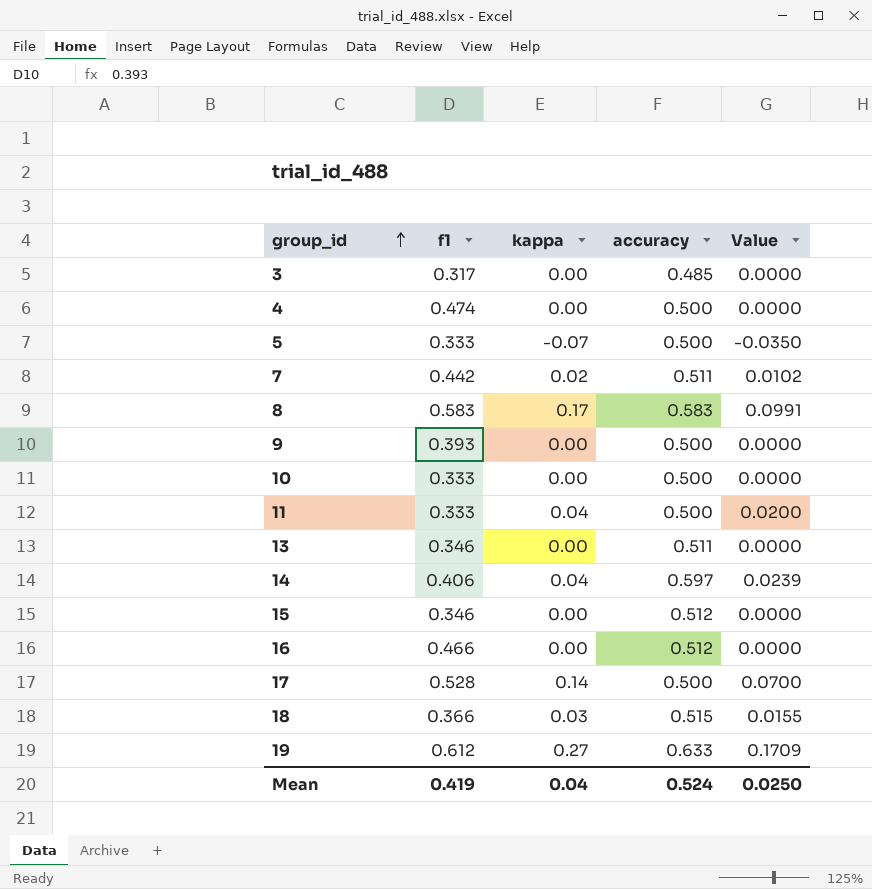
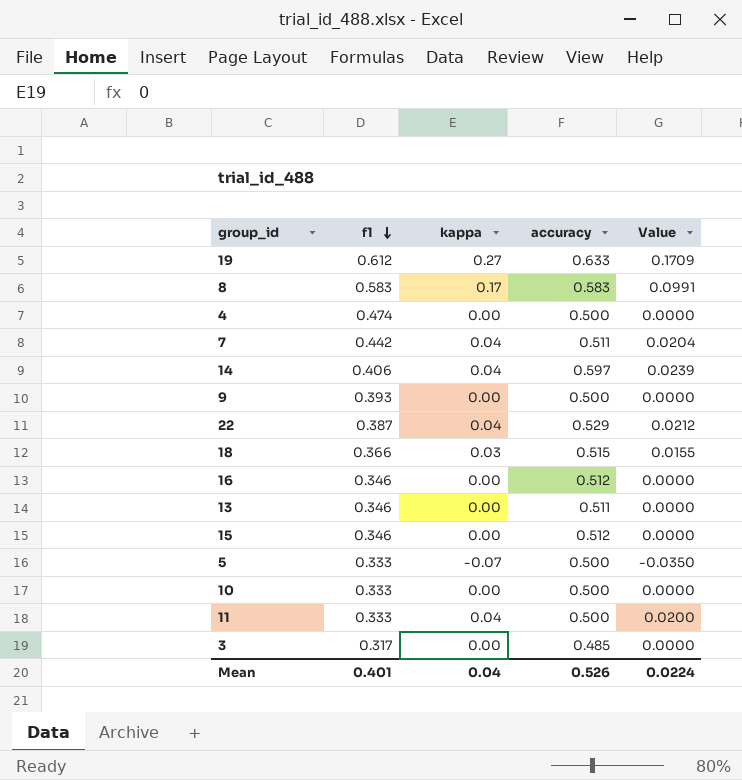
row order: group_id ascending -> f1 descending
row 17: 0.528 | 0.14 | 0.500 | 0.0700 -> none
7 | kappa: 0.02 -> 0.04
7 | Value: 0.0102 -> 0.0204
row 22: none -> 0.387 | 0.04 | 0.529 | 0.0212
16 | f1: 0.466 -> 0.346
Mean | f1: 0.419 -> 0.401
Mean | accuracy: 0.524 -> 0.526
Mean | Value: 0.0250 -> 0.0224

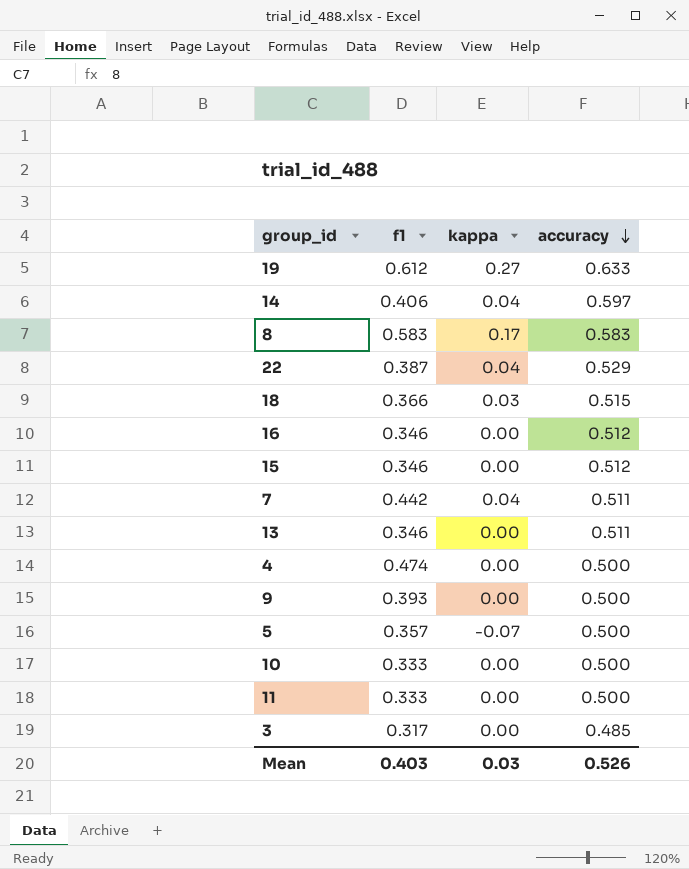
row order: f1 descending -> accuracy descending
column Value | formula: [kappa] * [accuracy] -> none
5 | f1: 0.333 -> 0.357
11 | kappa: 0.04 -> 0.00
Mean | f1: 0.401 -> 0.403
Mean | kappa: 0.04 -> 0.03

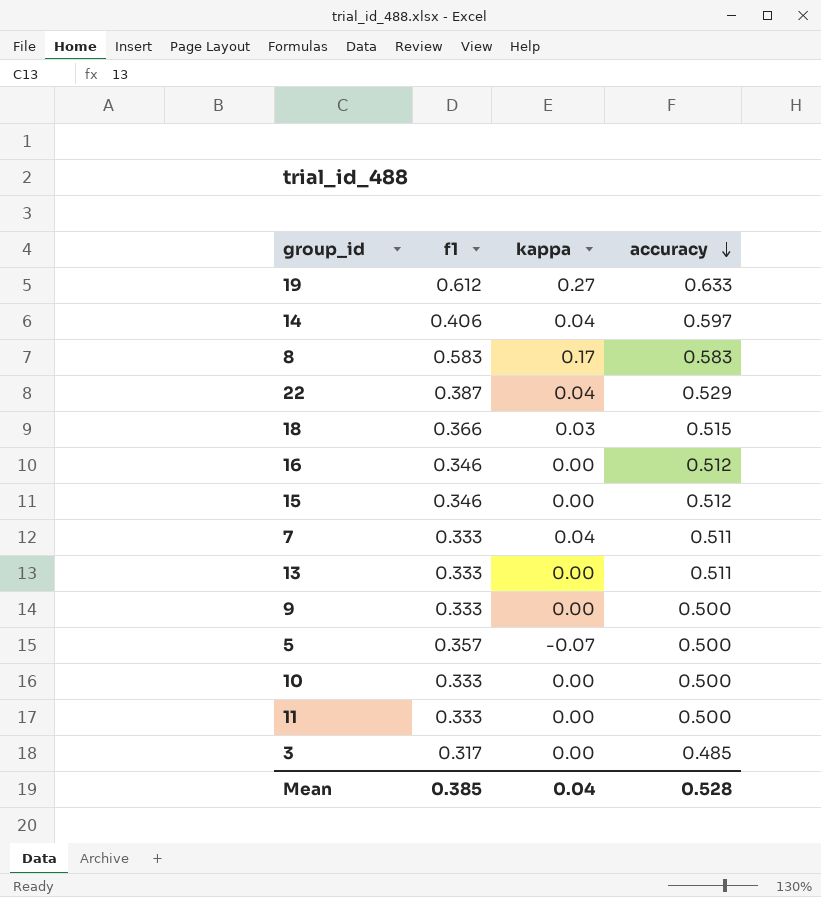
row 4: 0.474 | 0.00 | 0.500 -> none
7 | f1: 0.442 -> 0.333
13 | f1: 0.346 -> 0.333
9 | f1: 0.393 -> 0.333
Mean | f1: 0.403 -> 0.385
Mean | kappa: 0.03 -> 0.04
Mean | accuracy: 0.526 -> 0.528

